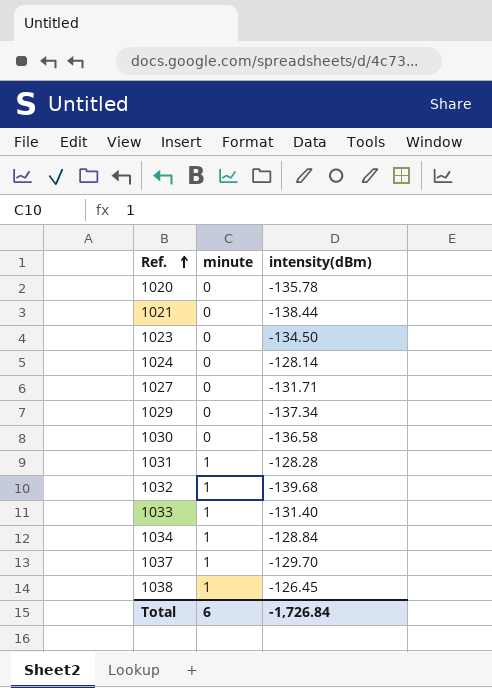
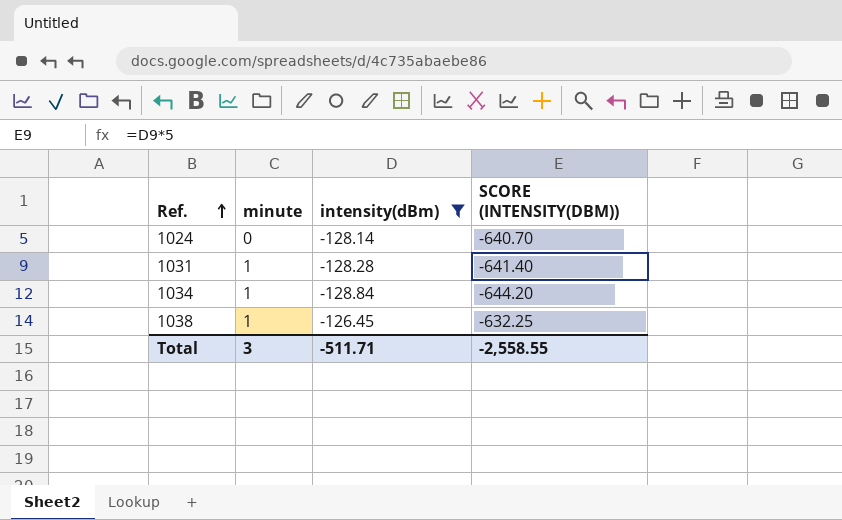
filter: none -> intensity(dBm) >= -128.84
column SCORE (INTENSITY(DBM)) | formula: none -> [intensity(dBm)] * 5
Total | minute: 6 -> 3
Total | intensity(dBm): -1,726.84 -> -511.71

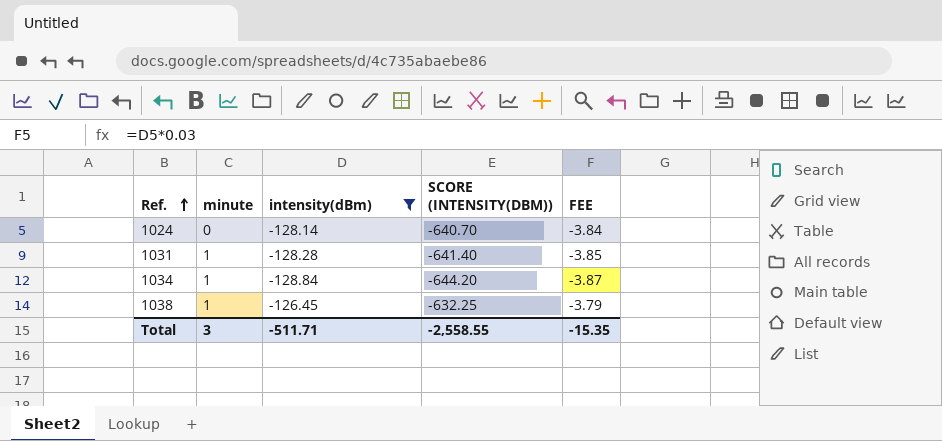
column FEE | formula: none -> [intensity(dBm)] * 0.03

